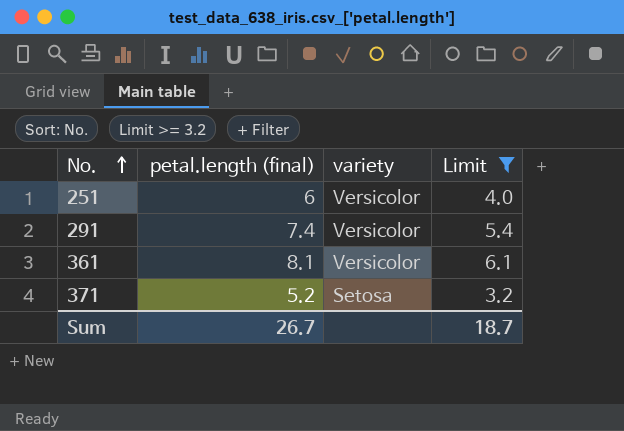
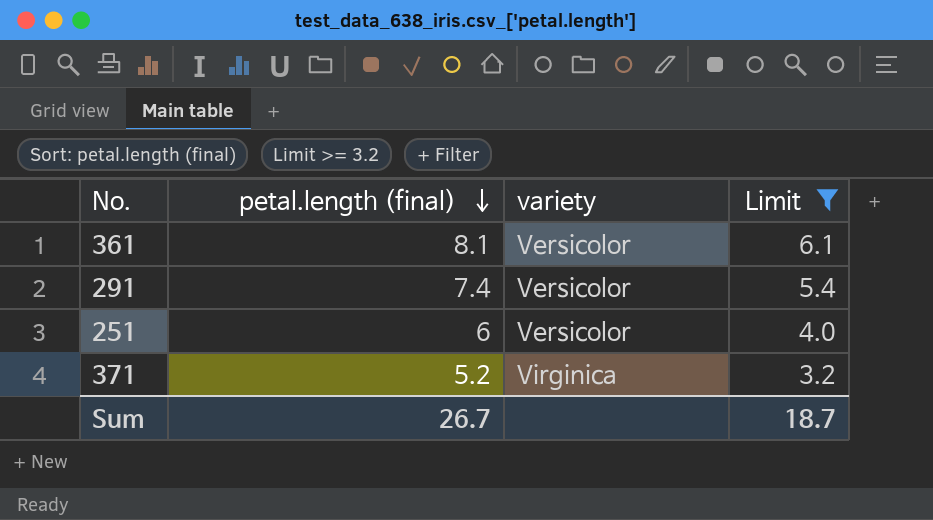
row order: No. ascending -> petal.length (final) descending
371 | variety: Setosa -> Virginica

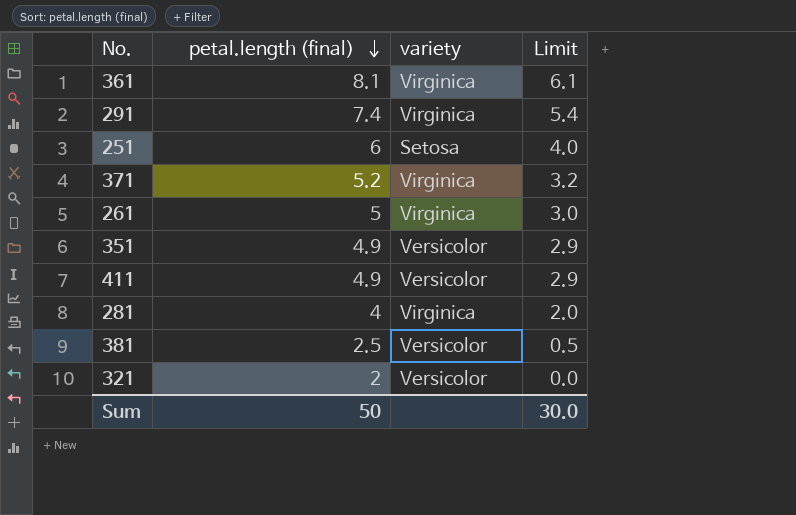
filter: Limit >= 3.2 -> none
361 | variety: Versicolor -> Virginica
291 | variety: Versicolor -> Virginica
251 | variety: Versicolor -> Setosa
Sum | petal.length (final): 26.7 -> 50
Sum | Limit: 18.7 -> 30.0

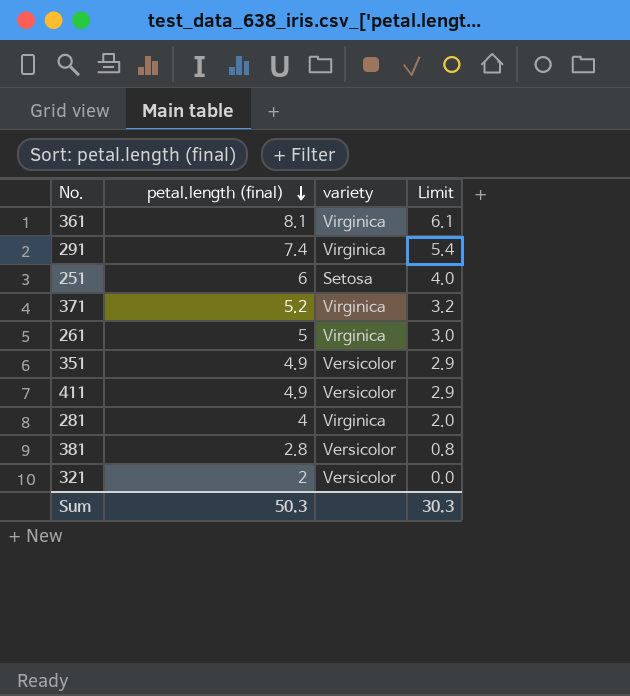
381 | petal.length (final): 2.5 -> 2.8
381 | Limit: 0.5 -> 0.8
Sum | petal.length (final): 50 -> 50.3
Sum | Limit: 30.0 -> 30.3

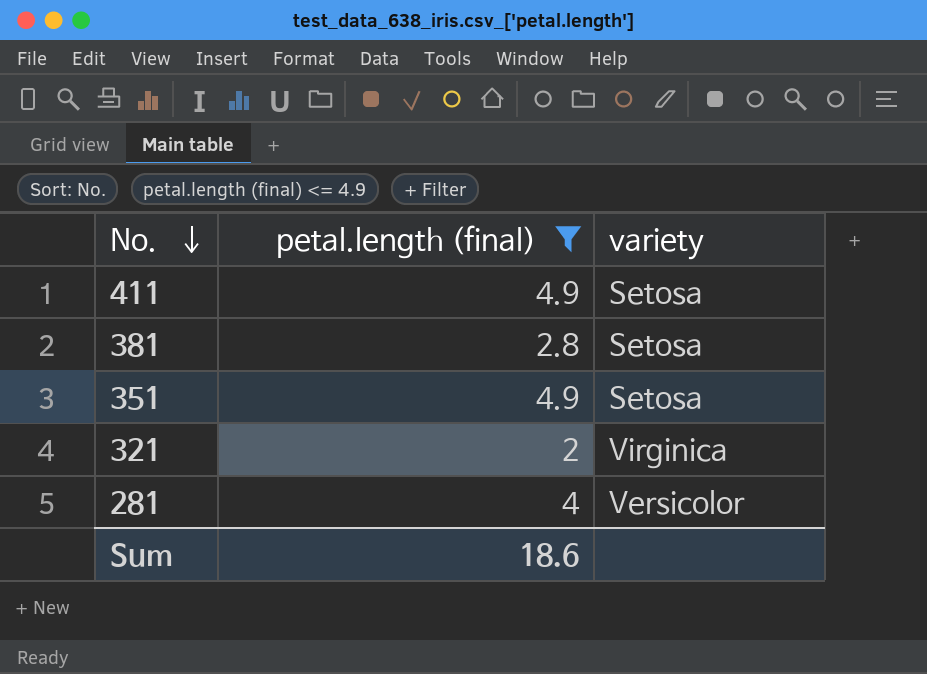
filter: none -> petal.length (final) <= 4.9
row order: petal.length (final) descending -> No. descending
column Limit | formula: [petal.length (final)] - 2 -> none
411 | variety: Versicolor -> Setosa
381 | variety: Versicolor -> Setosa
351 | variety: Versicolor -> Setosa
321 | variety: Versicolor -> Virginica
281 | variety: Virginica -> Versicolor
Sum | petal.length (final): 50.3 -> 18.6

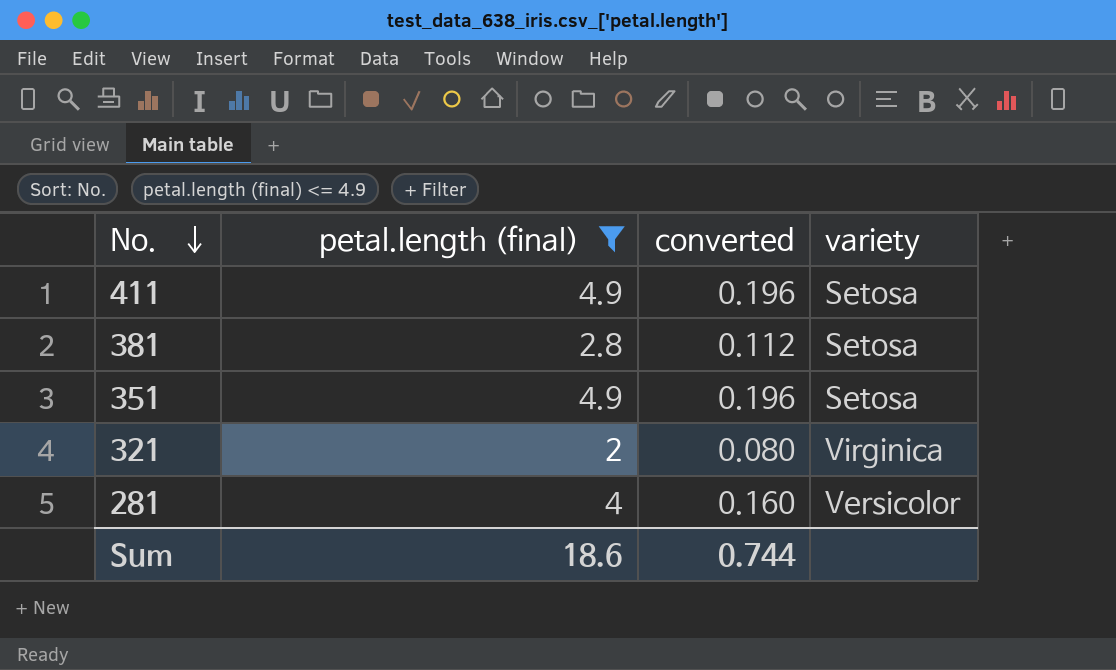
column converted | formula: none -> [petal.length (final)] * 0.04

